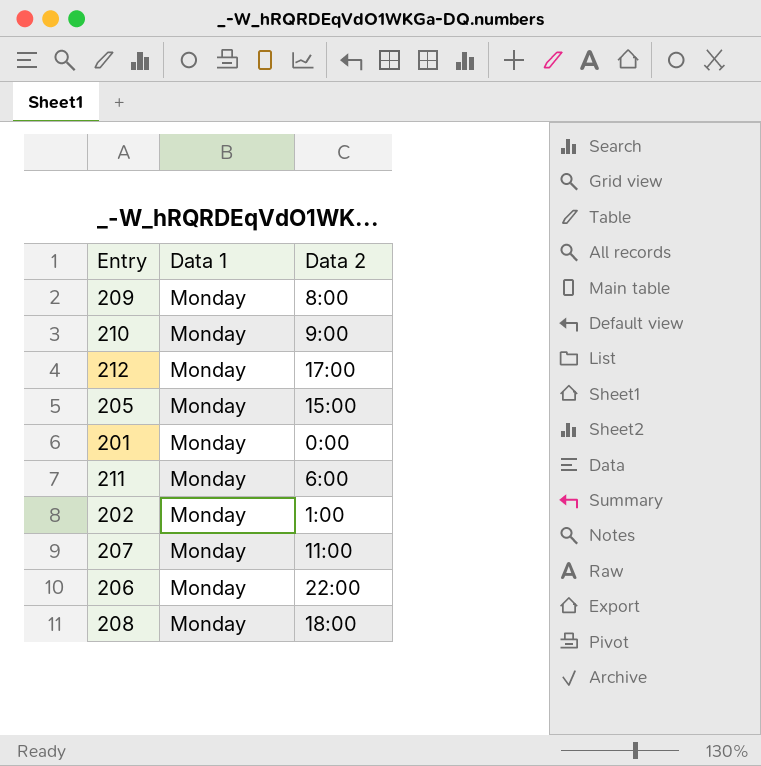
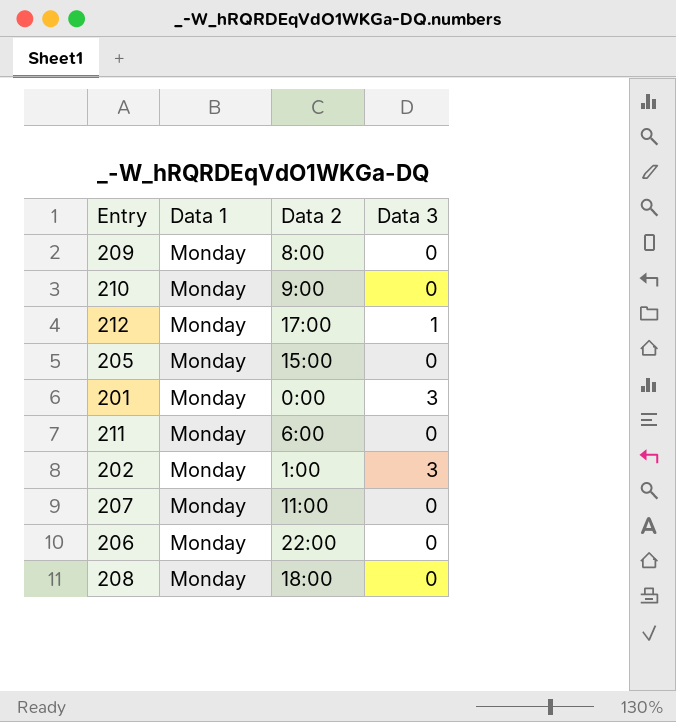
column Data 3 | position: none -> 4

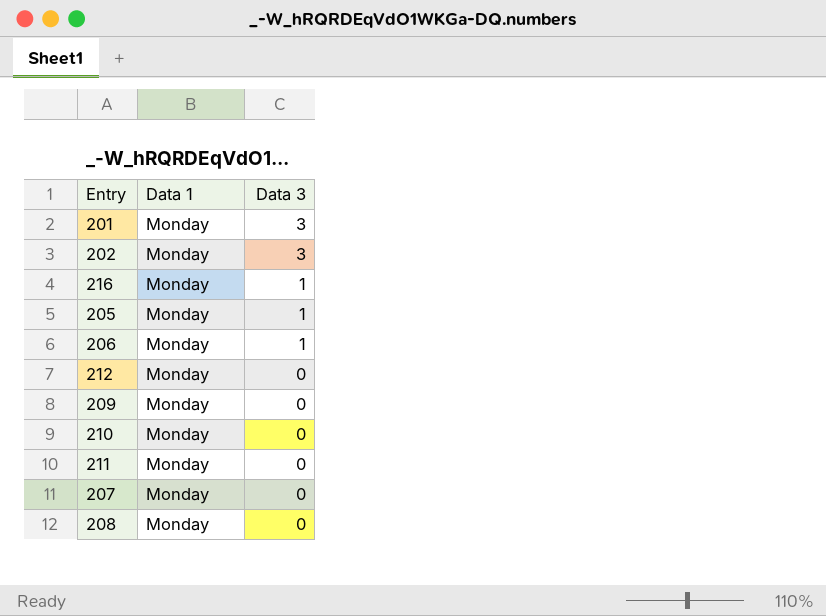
row order: none -> Data 3 descending
column Data 2 | position: 3 -> none
row 216: none -> Monday | 1
205 | Data 3: 0 -> 1
206 | Data 3: 0 -> 1
212 | Data 3: 1 -> 0

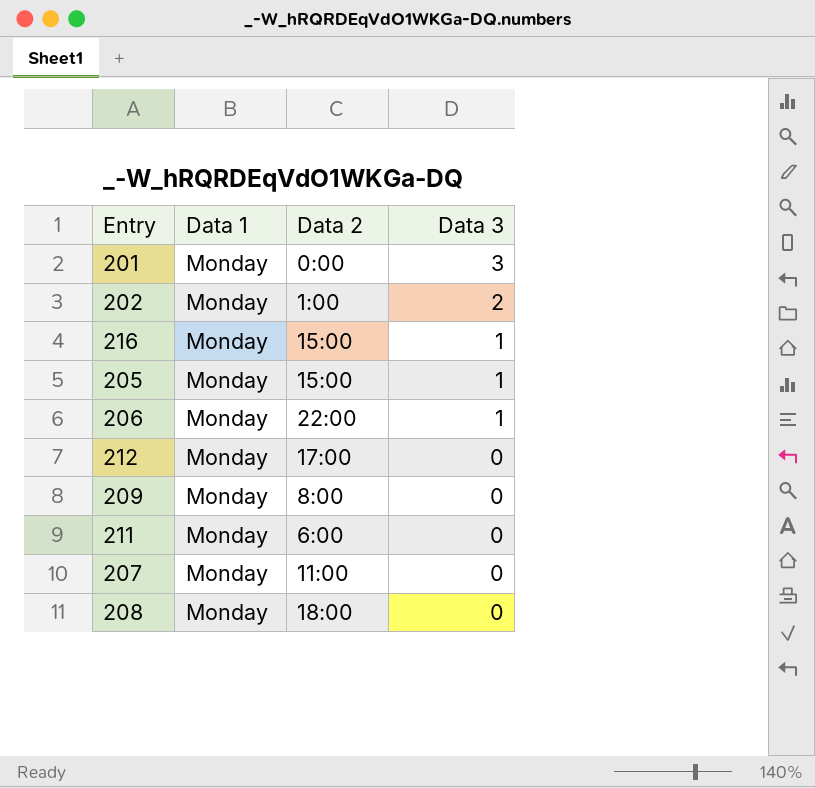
column Data 2 | position: none -> 3
row 210: Monday | 0 -> none
202 | Data 3: 3 -> 2

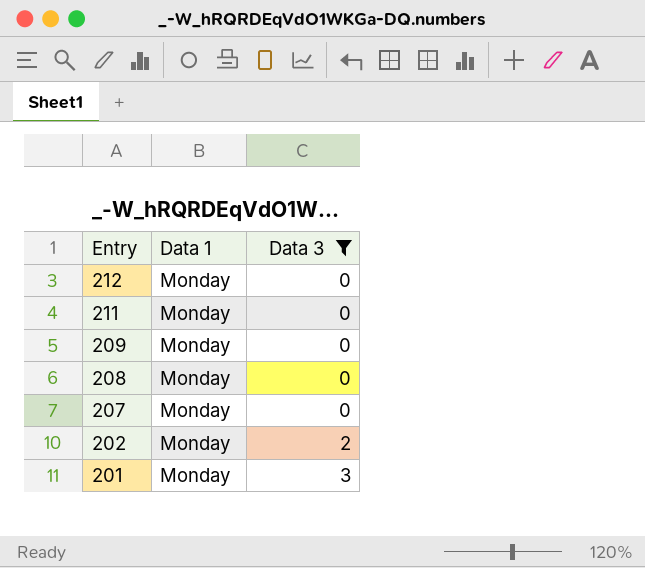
filter: none -> Data 3 != 1
row order: Data 3 descending -> Entry descending
column Data 2 | position: 3 -> none

